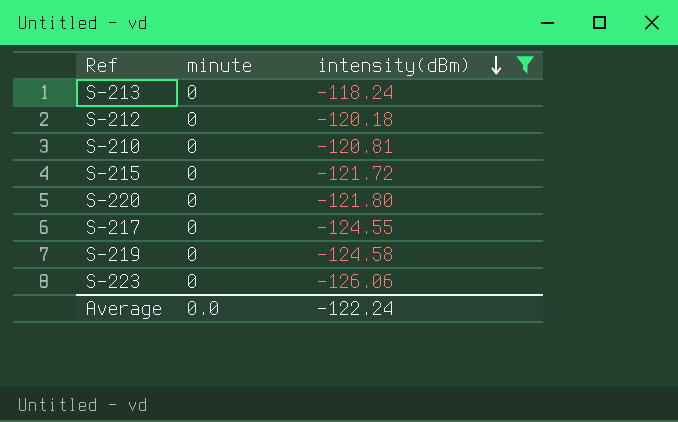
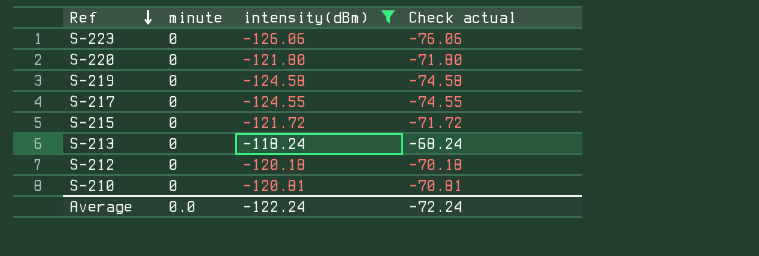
row order: intensity(dBm) descending -> Ref descending
column Check actual | formula: none -> [intensity(dBm)] + 50

